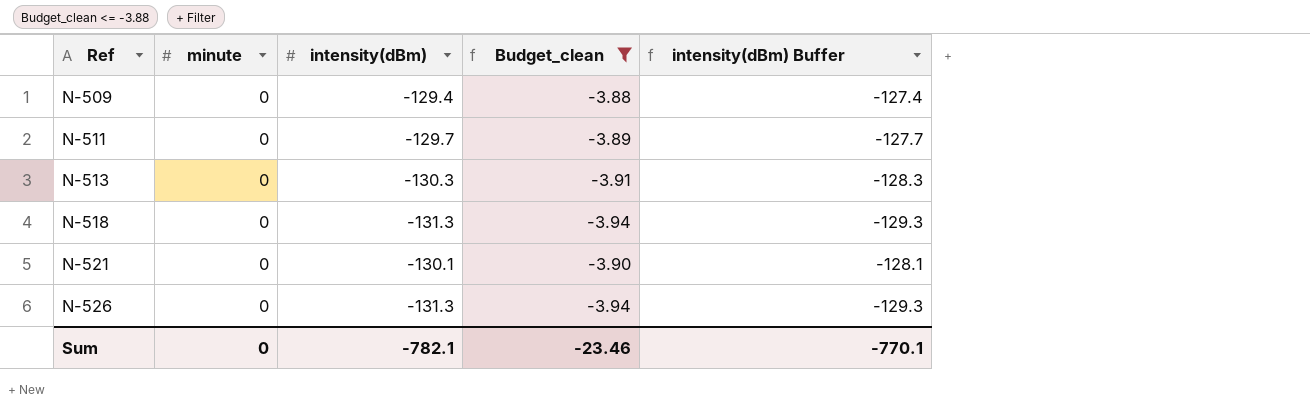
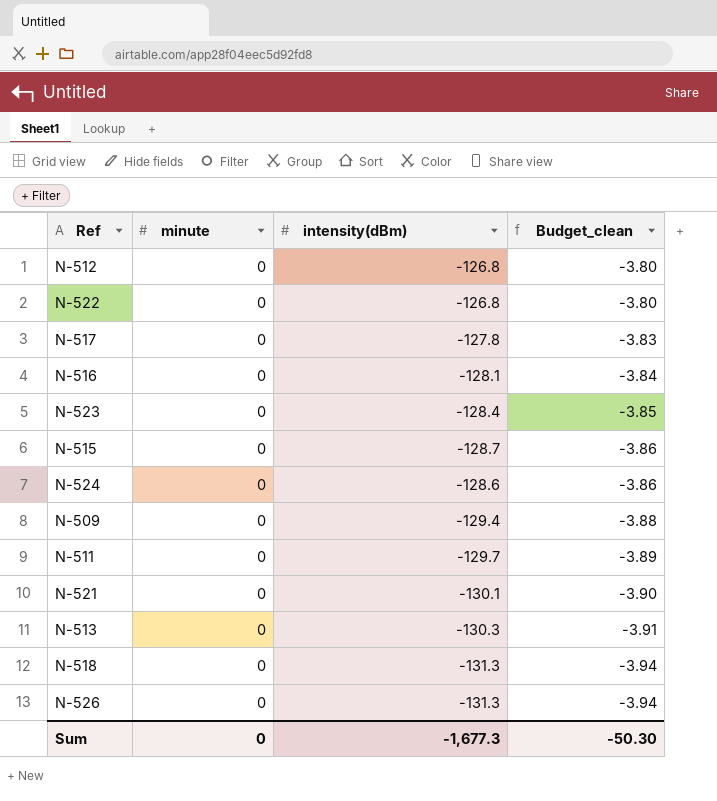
filter: Budget_clean <= -3.88 -> none
row order: Ref ascending -> Budget_clean descending
column intensity(dBm) Buffer | formula: [intensity(dBm)] + 2 -> none
Sum | intensity(dBm): -782.1 -> -1,677.3
Sum | Budget_clean: -23.46 -> -50.30

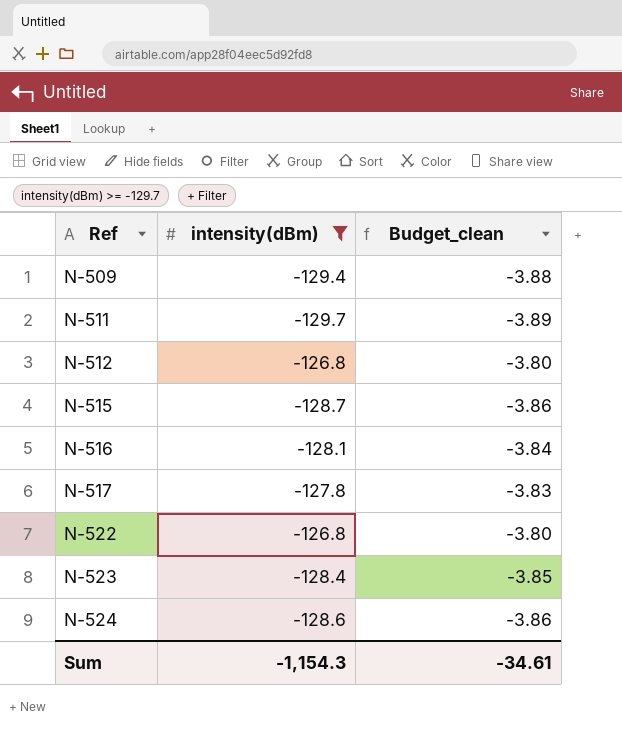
filter: none -> intensity(dBm) >= -129.7
row order: Budget_clean descending -> Ref ascending
column minute | position: 2 -> none
Sum | intensity(dBm): -1,677.3 -> -1,154.3
Sum | Budget_clean: -50.30 -> -34.61

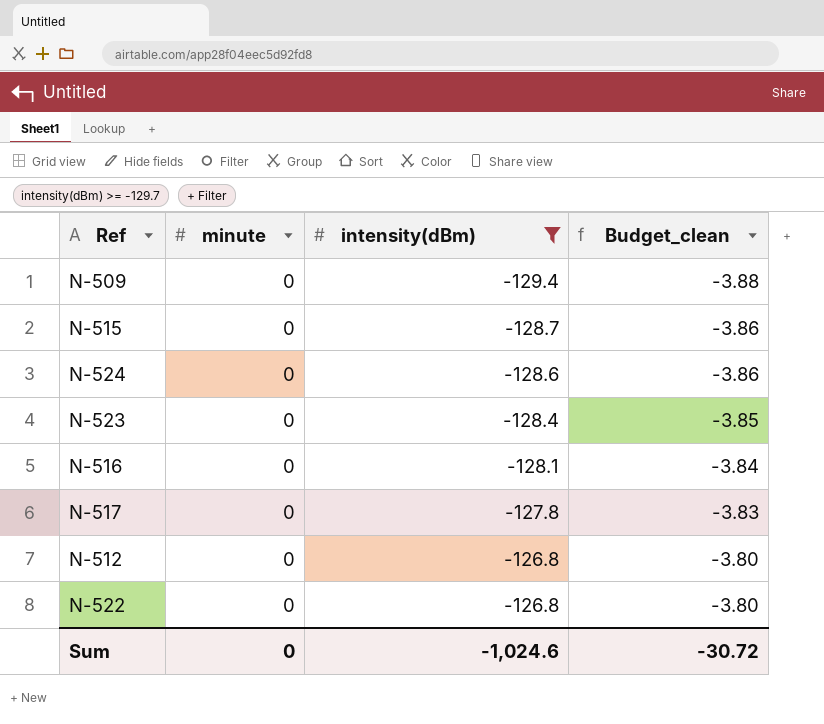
row order: Ref ascending -> intensity(dBm) ascending
column minute | position: none -> 2
row N-511: -129.7 | -3.89 -> none
Sum | intensity(dBm): -1,154.3 -> -1,024.6
Sum | Budget_clean: -34.61 -> -30.72

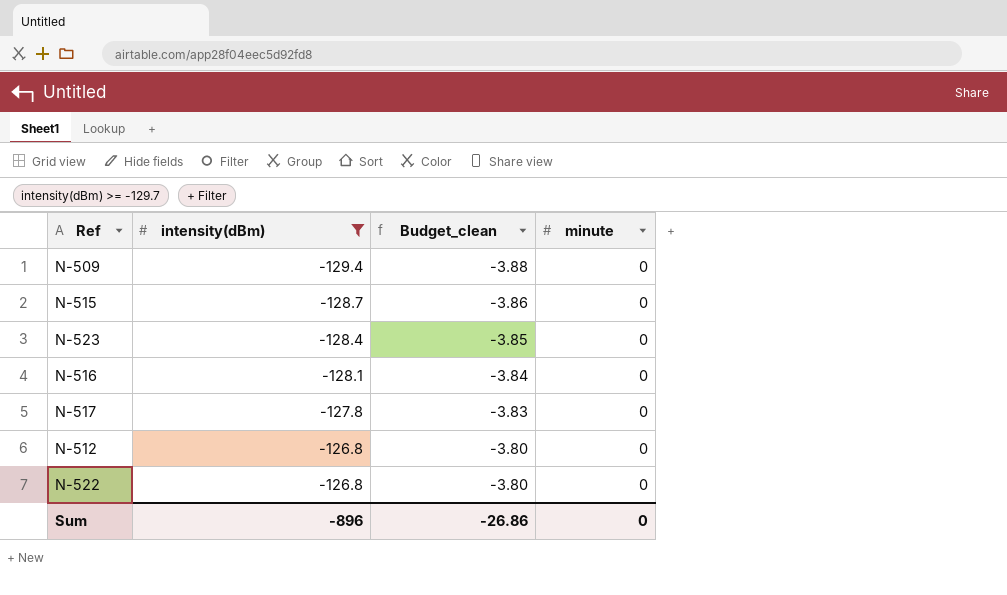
column minute | position: 2 -> 4
row N-524: 0 | -128.6 | -3.86 -> none
Sum | intensity(dBm): -1,024.6 -> -896
Sum | Budget_clean: -30.72 -> -26.86

